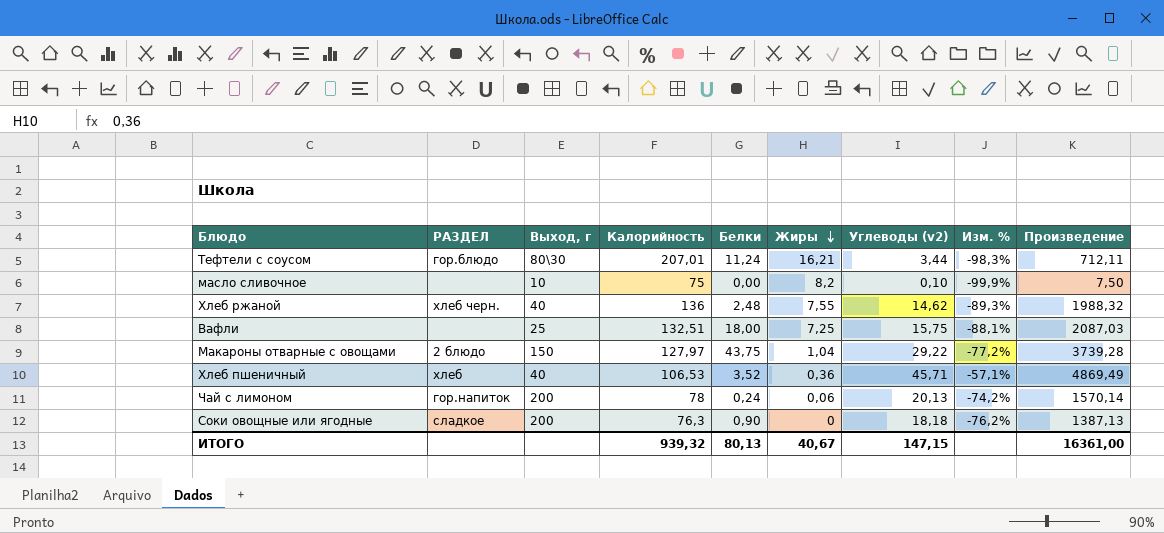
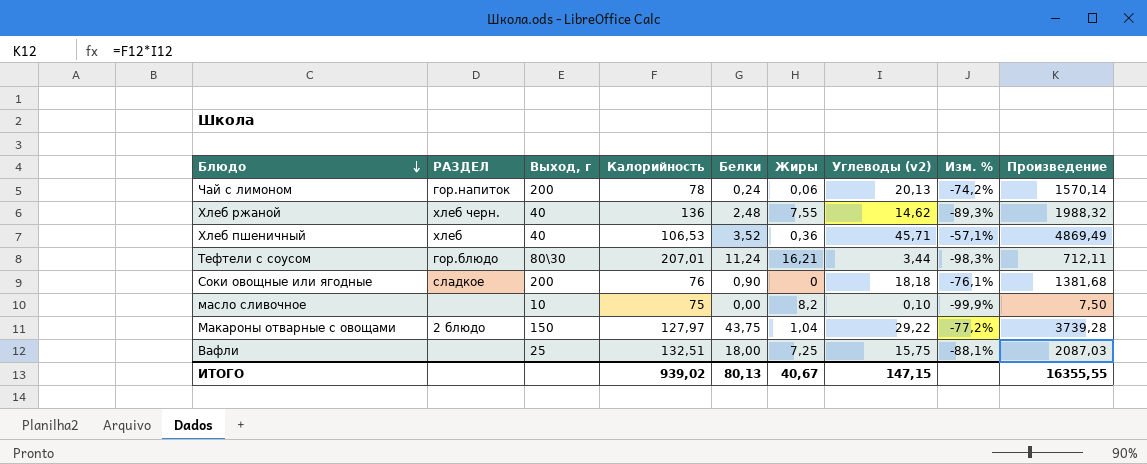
row order: Жиры descending -> Блюдо descending
Соки овощные или ягодные | Калорийность: 76,3 -> 76
Соки овощные или ягодные | Изм. %: -76,2% -> -76,1%
Соки овощные или ягодные | Произведение: 1387,13 -> 1381,68
ИТОГО | Калорийность: 939,32 -> 939,02
ИТОГО | Произведение: 16361,00 -> 16355,55

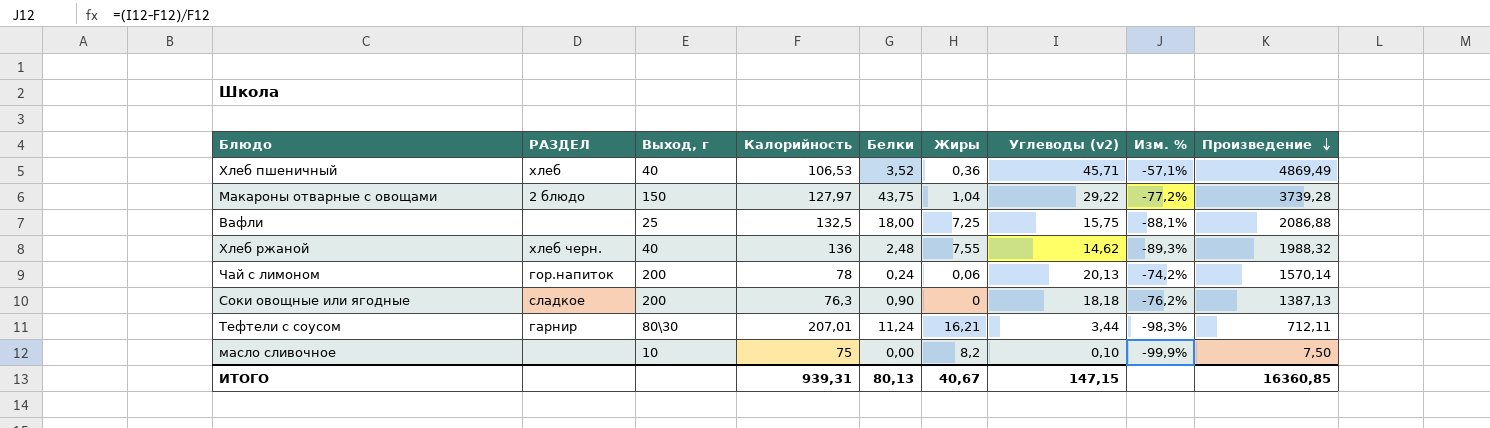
row order: Блюдо descending -> Произведение descending
Вафли | Калорийность: 132,51 -> 132,5
Вафли | Произведение: 2087,03 -> 2086,88
Соки овощные или ягодные | Калорийность: 76 -> 76,3
Соки овощные или ягодные | Изм. %: -76,1% -> -76,2%
Соки овощные или ягодные | Произведение: 1381,68 -> 1387,13
Тефтели с соусом | РАЗДЕЛ: гор.блюдо -> гарнир
ИТОГО | Калорийность: 939,02 -> 939,31
ИТОГО | Произведение: 16355,55 -> 16360,85

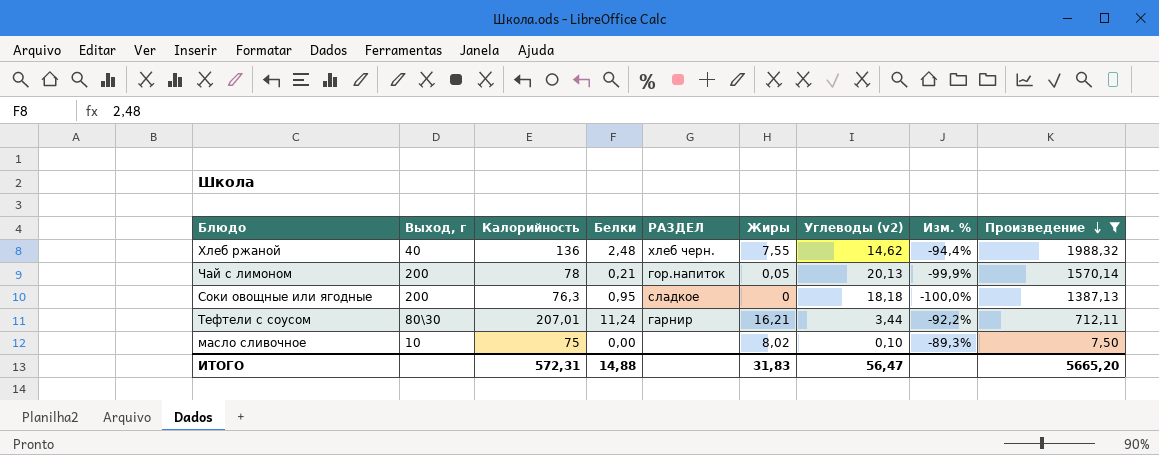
filter: none -> Произведение <= 1988,32
column РАЗДЕЛ | position: 2 -> 5
column Изм. % | formula: ([Углеводы (v2)] - [Калорийность]) / [Калорийность] -> ([Жиры] - [Калорийность]) / [Калорийность]
Чай с лимоном | Белки: 0,24 -> 0,21
Чай с лимоном | Жиры: 0,06 -> 0,05
Соки овощные или ягодные | Белки: 0,90 -> 0,95
масло сливочное | Жиры: 8,2 -> 8,02
ИТОГО | Калорийность: 939,31 -> 572,31
ИТОГО | Белки: 80,13 -> 14,88
ИТОГО | Жиры: 40,67 -> 31,83
ИТОГО | Углеводы (v2): 147,15 -> 56,47
ИТОГО | Произведение: 16360,85 -> 5665,20

